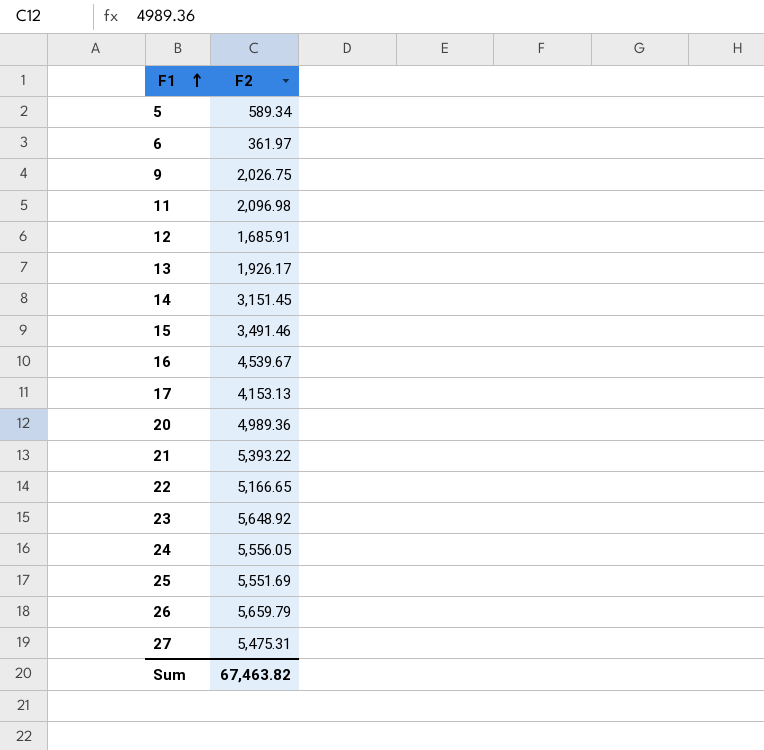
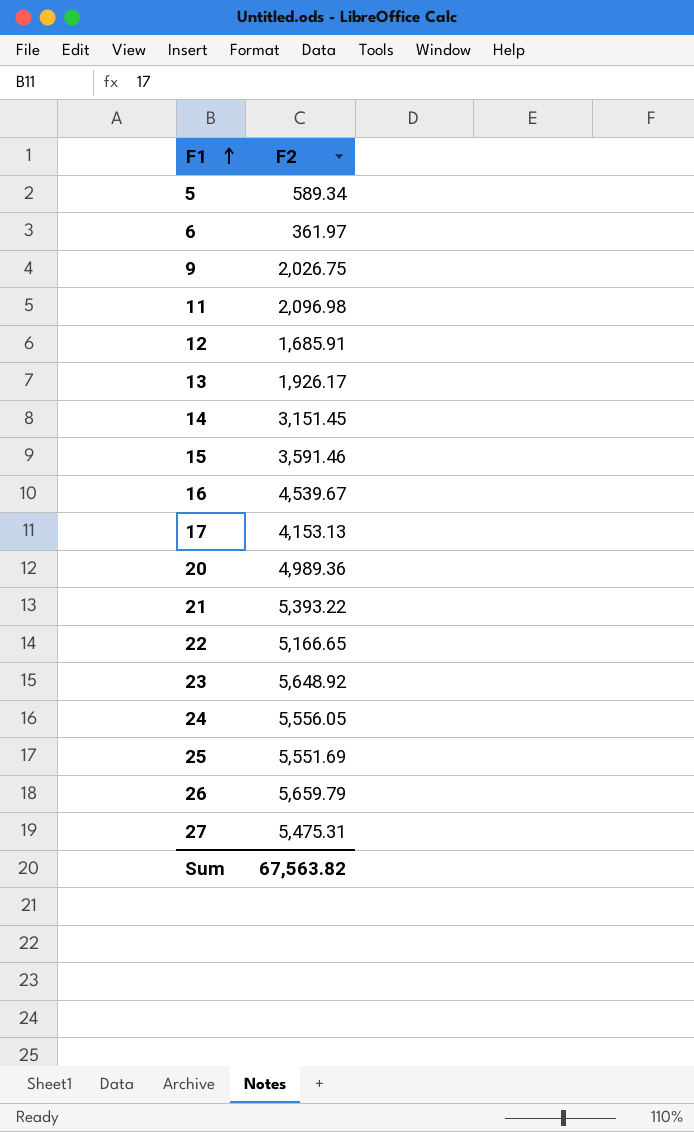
15 | F2: 3,491.46 -> 3,591.46
Sum | F2: 67,463.82 -> 67,563.82

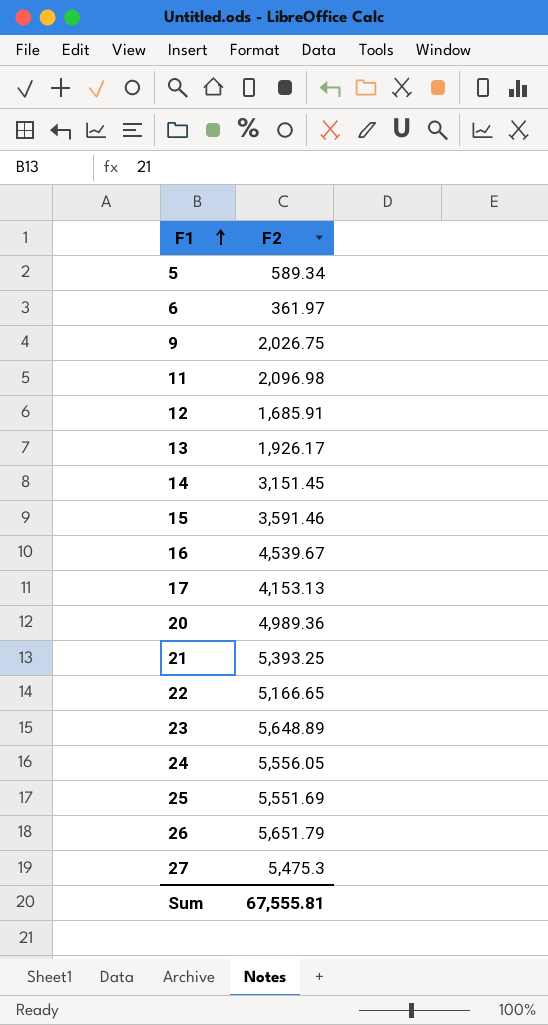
21 | F2: 5,393.22 -> 5,393.25
23 | F2: 5,648.92 -> 5,648.89
26 | F2: 5,659.79 -> 5,651.79
27 | F2: 5,475.31 -> 5,475.3
Sum | F2: 67,563.82 -> 67,555.81

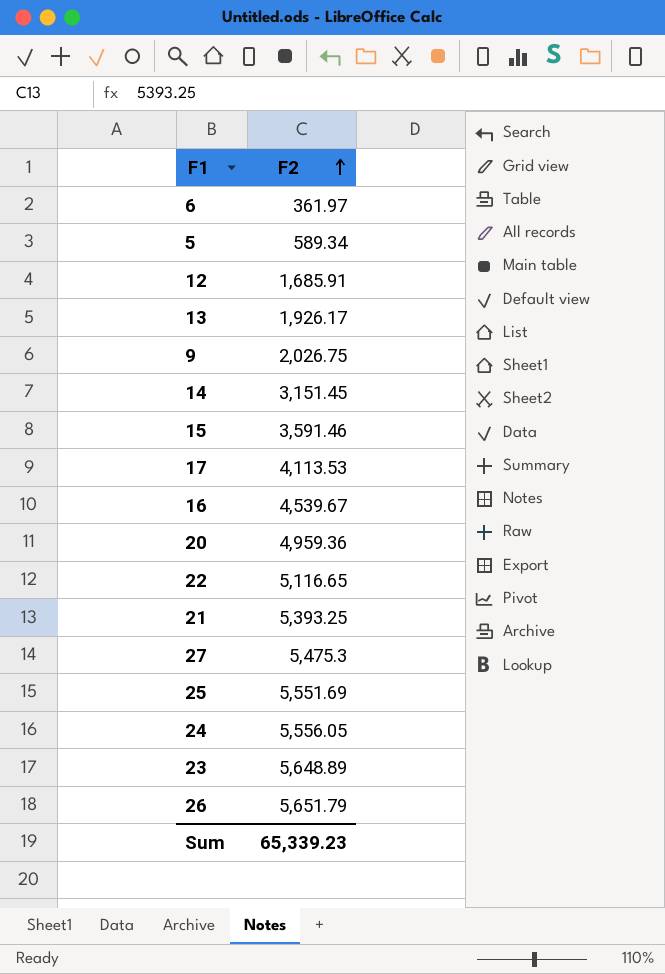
row order: F1 ascending -> F2 ascending
row 11: 2,096.98 -> none
17 | F2: 4,153.13 -> 4,113.53
20 | F2: 4,989.36 -> 4,959.36
22 | F2: 5,166.65 -> 5,116.65
Sum | F2: 67,555.81 -> 65,339.23

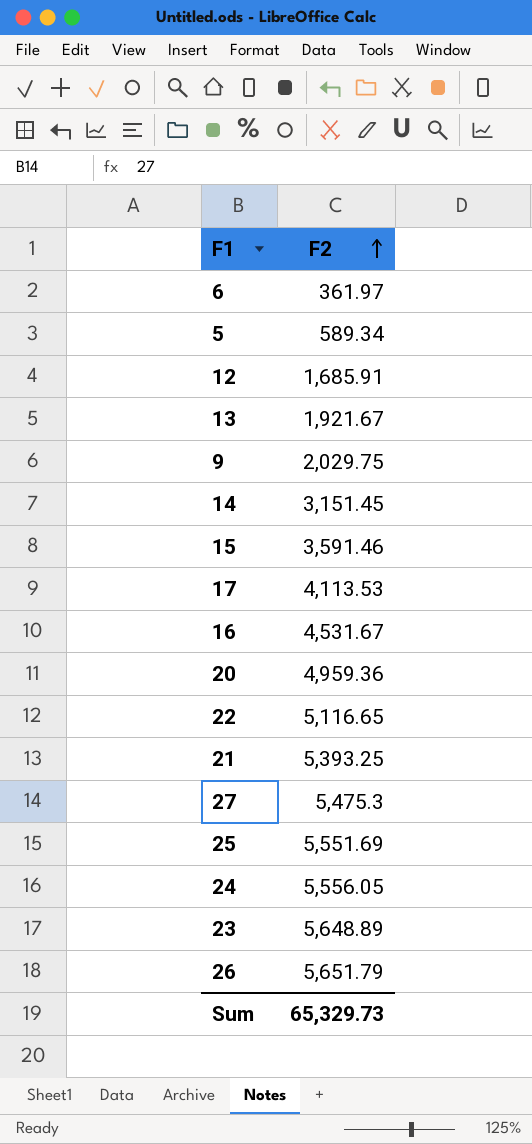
13 | F2: 1,926.17 -> 1,921.67
9 | F2: 2,026.75 -> 2,029.75
16 | F2: 4,539.67 -> 4,531.67
Sum | F2: 65,339.23 -> 65,329.73

